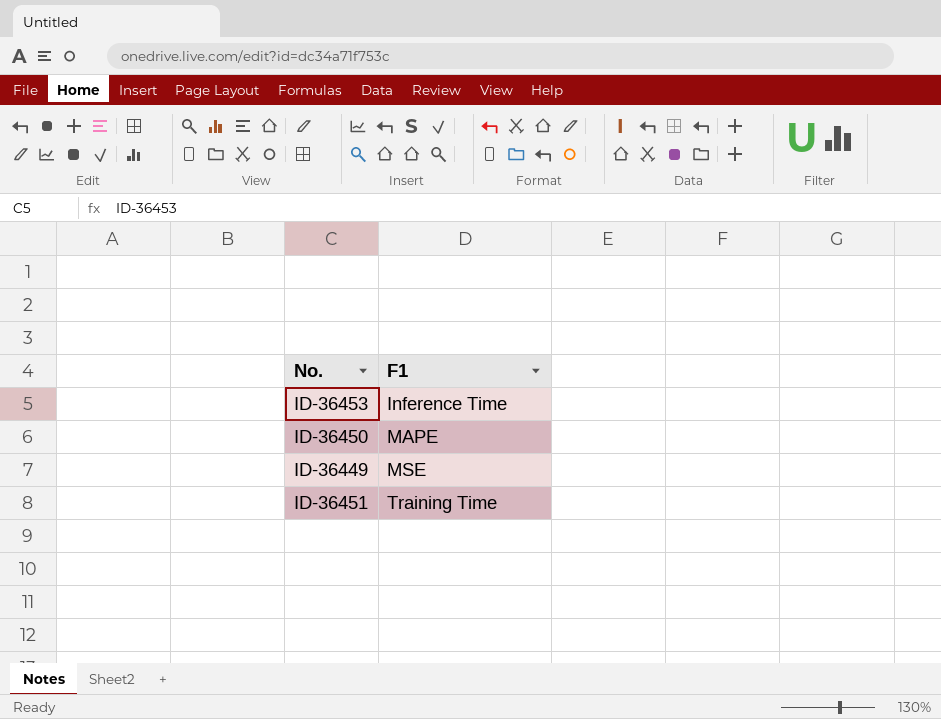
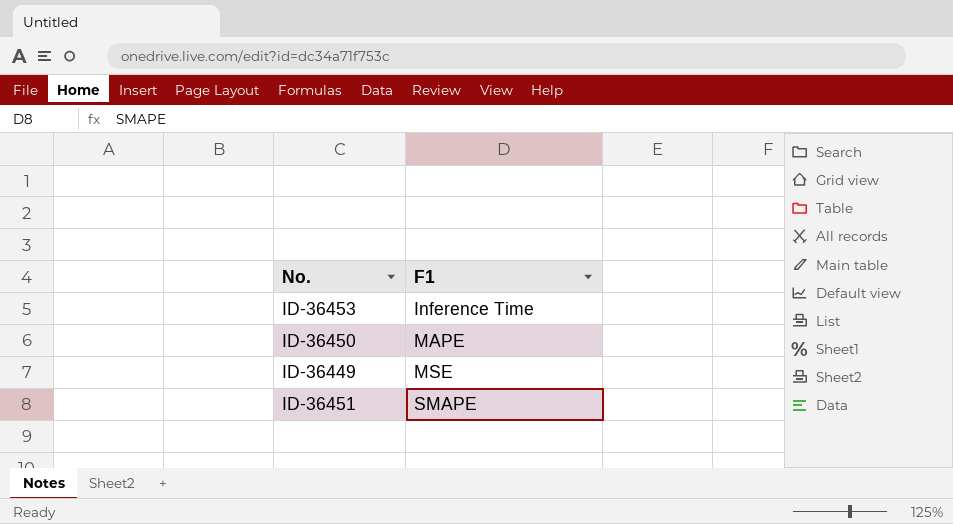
ID-36451 | F1: Training Time -> SMAPE

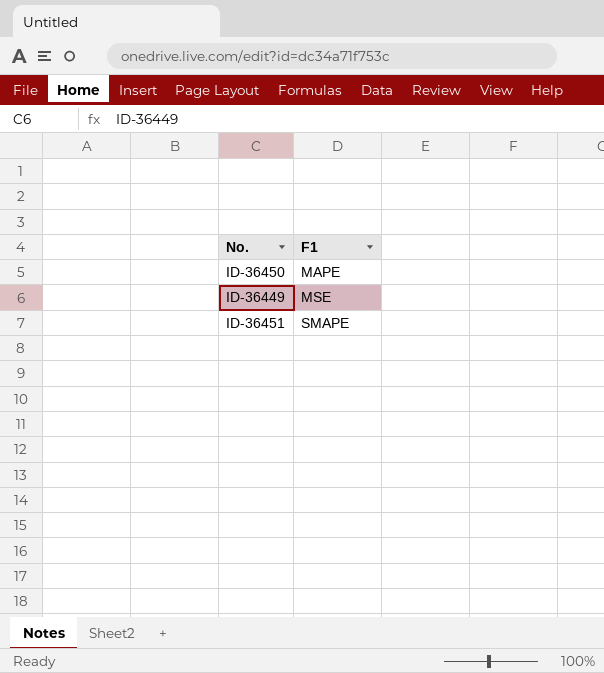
row ID-36453: Inference Time -> none

